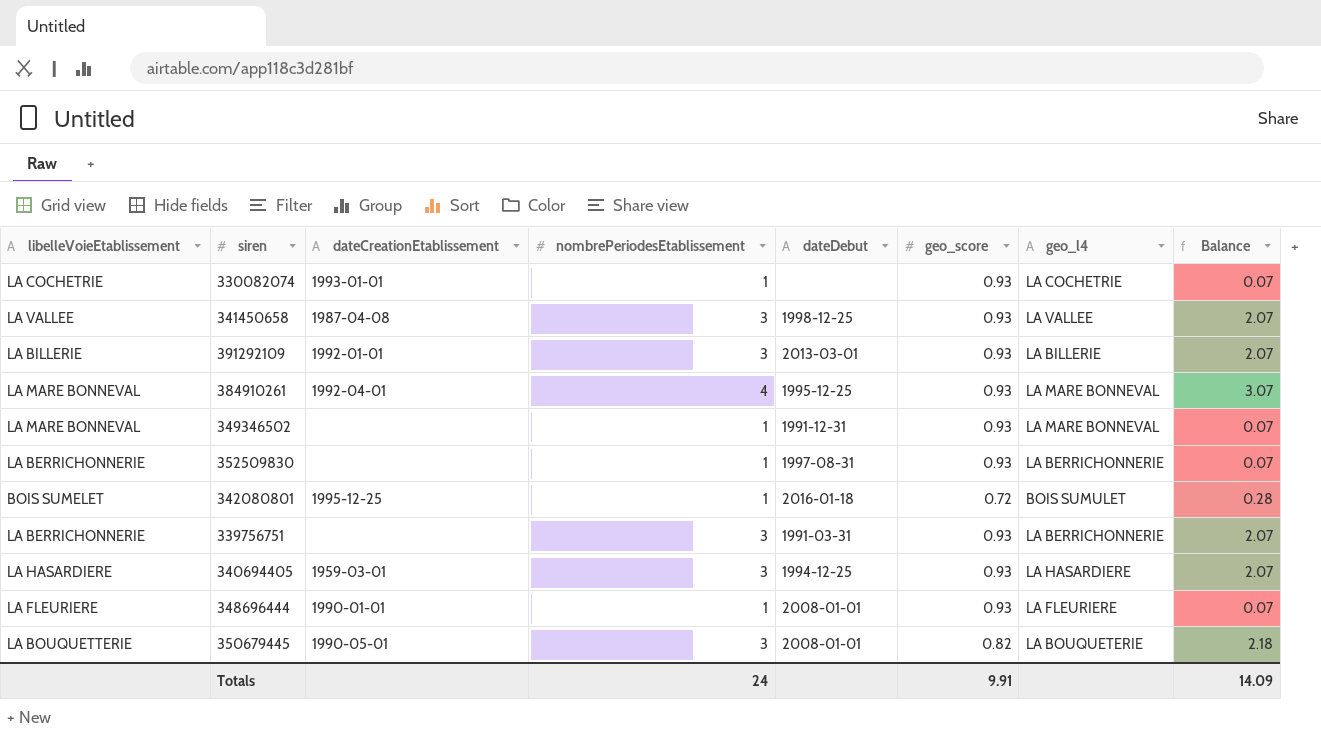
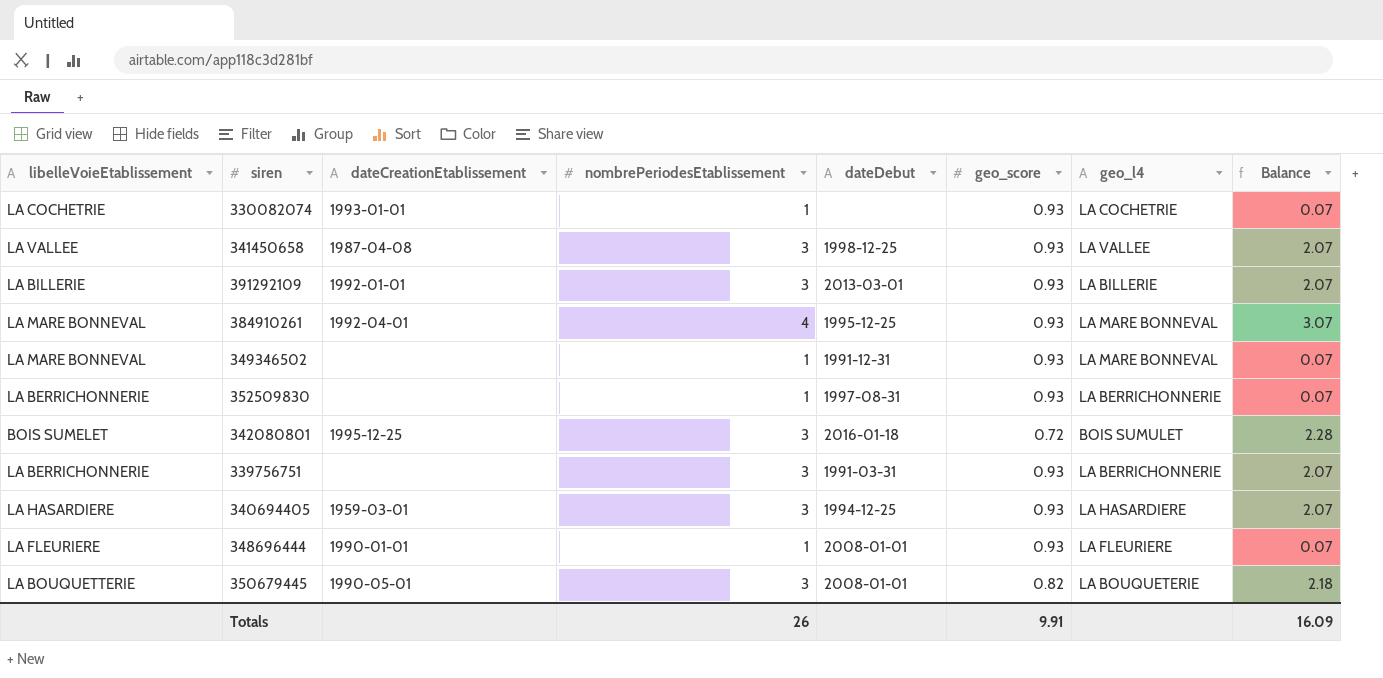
342080801 | nombrePeriodesEtablissement: 1 -> 3
342080801 | Balance: 0.28 -> 2.28
Totals | nombrePeriodesEtablissement: 24 -> 26
Totals | Balance: 14.09 -> 16.09

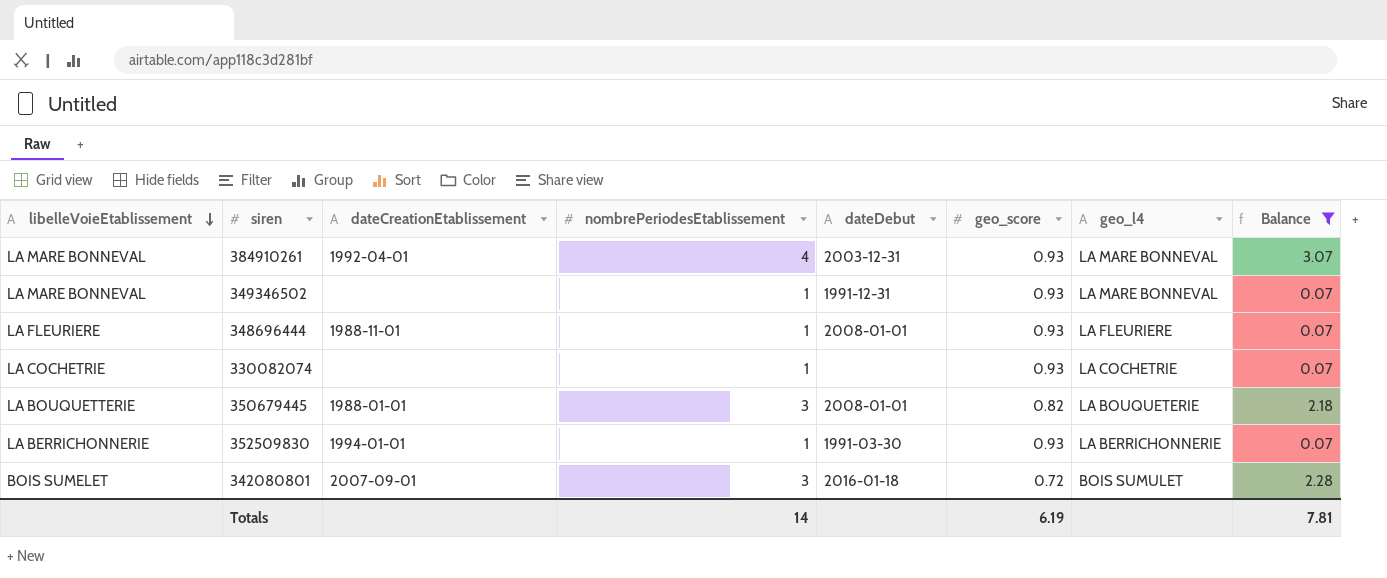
filter: none -> Balance != 2.07
row order: none -> libelleVoieEtablissement descending
384910261 | dateDebut: 1995-12-25 -> 2003-12-31
348696444 | dateCreationEtablissement: 1990-01-01 -> 1988-11-01
330082074 | dateCreationEtablissement: 1993-01-01 -> none
350679445 | dateCreationEtablissement: 1990-05-01 -> 1988-01-01
352509830 | dateCreationEtablissement: none -> 1994-01-01
352509830 | dateDebut: 1997-08-31 -> 1991-03-30
342080801 | dateCreationEtablissement: 1995-12-25 -> 2007-09-01
Totals | nombrePeriodesEtablissement: 26 -> 14
Totals | geo_score: 9.91 -> 6.19
Totals | Balance: 16.09 -> 7.81

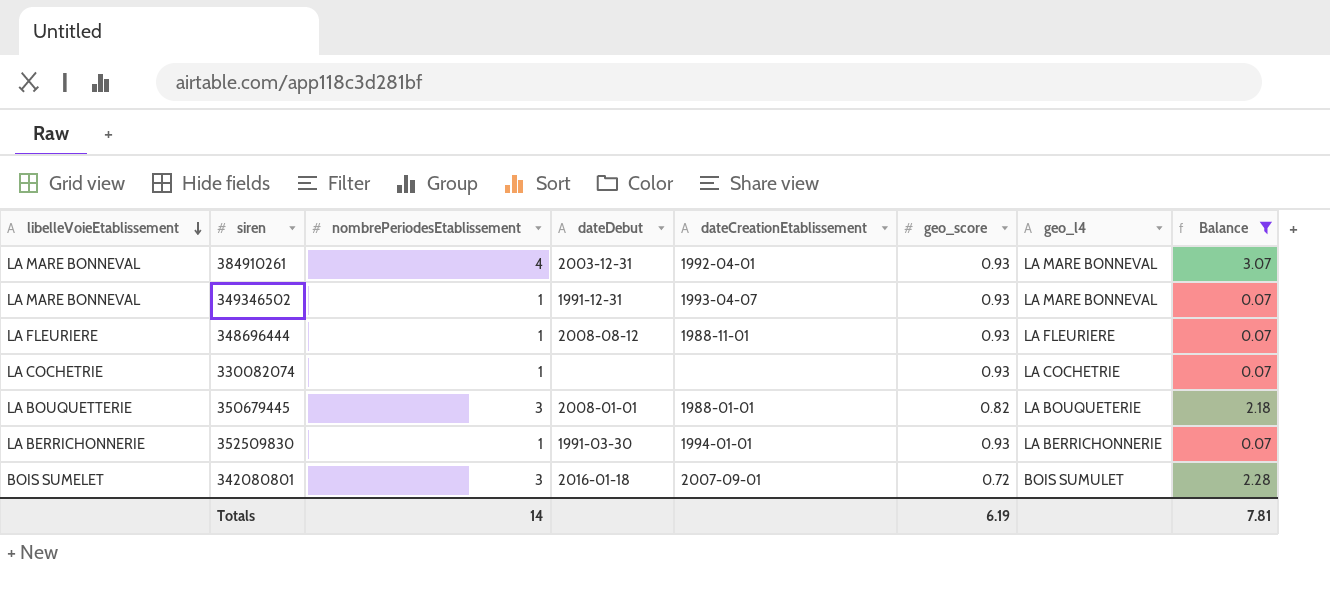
column dateCreationEtablissement | position: 3 -> 5
349346502 | dateCreationEtablissement: none -> 1993-04-07
348696444 | dateDebut: 2008-01-01 -> 2008-08-12

